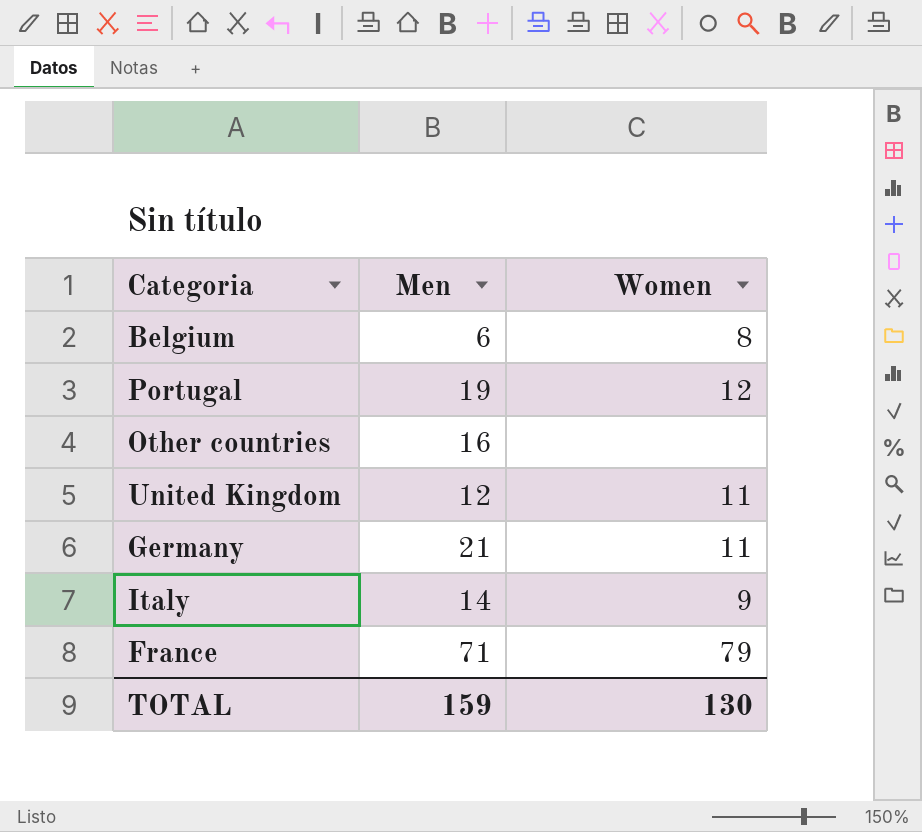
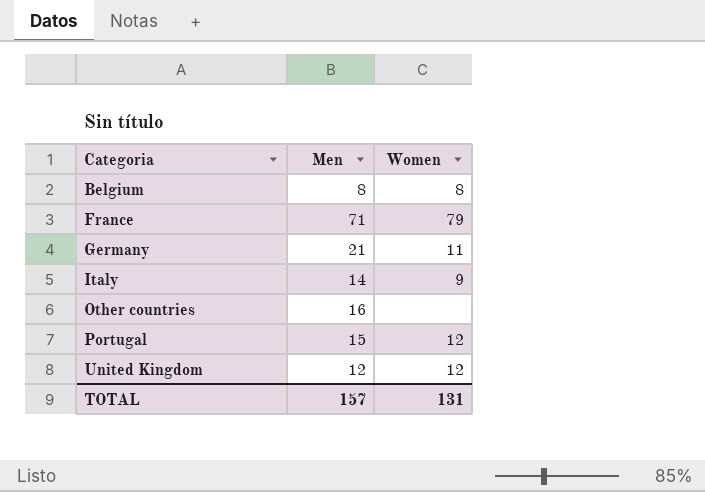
row order: none -> Categoria ascending
Belgium | Men: 6 -> 8
Portugal | Men: 19 -> 15
United Kingdom | Women: 11 -> 12
TOTAL | Men: 159 -> 157
TOTAL | Women: 130 -> 131

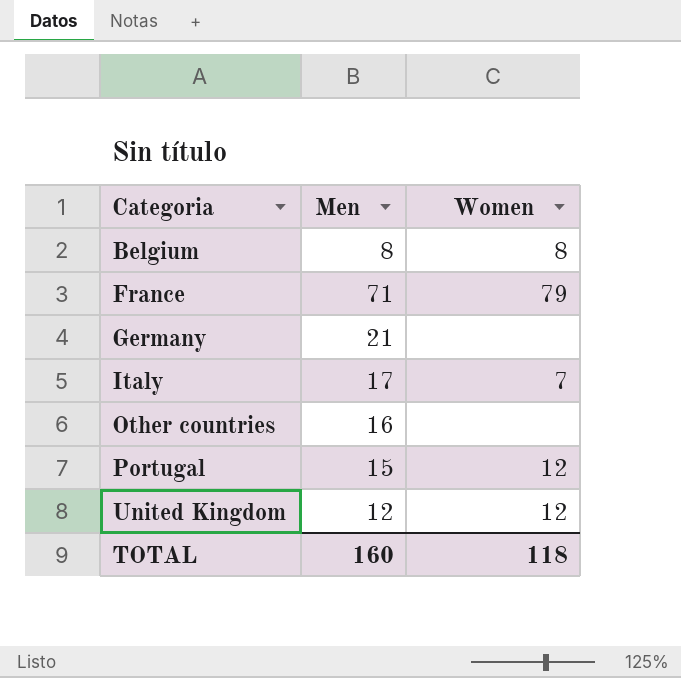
Germany | Women: 11 -> none
Italy | Men: 14 -> 17
Italy | Women: 9 -> 7
TOTAL | Men: 157 -> 160
TOTAL | Women: 131 -> 118

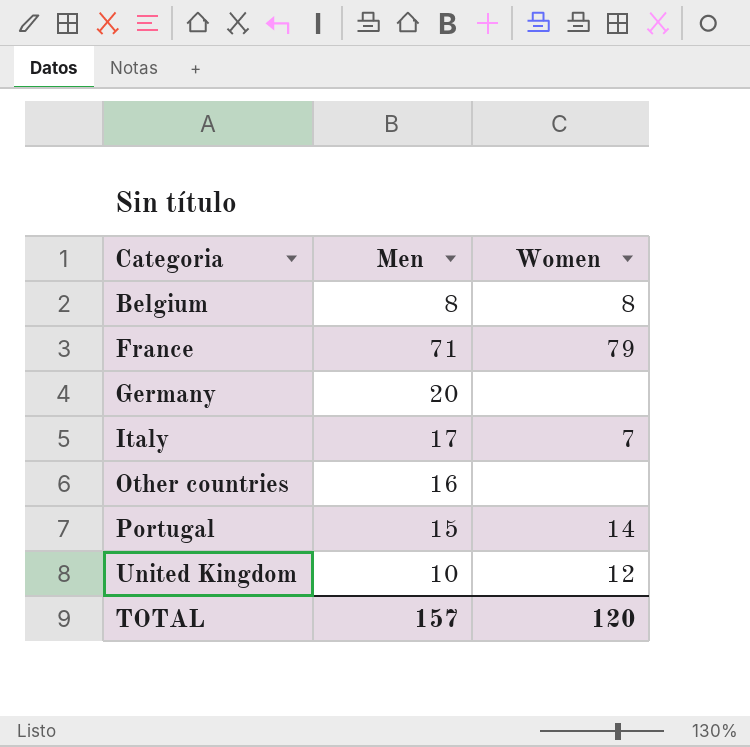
Germany | Men: 21 -> 20
Portugal | Women: 12 -> 14
United Kingdom | Men: 12 -> 10
TOTAL | Men: 160 -> 157
TOTAL | Women: 118 -> 120

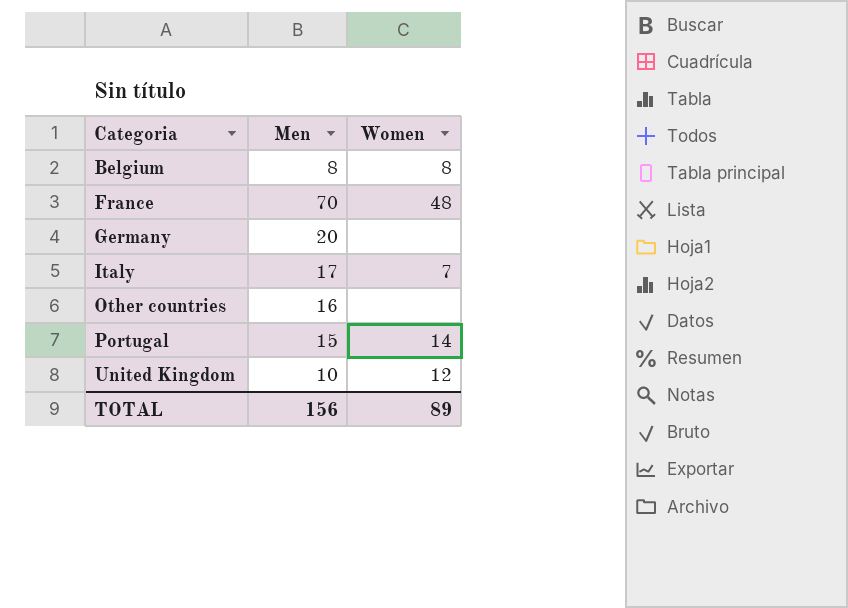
France | Men: 71 -> 70
France | Women: 79 -> 48
TOTAL | Men: 157 -> 156
TOTAL | Women: 120 -> 89

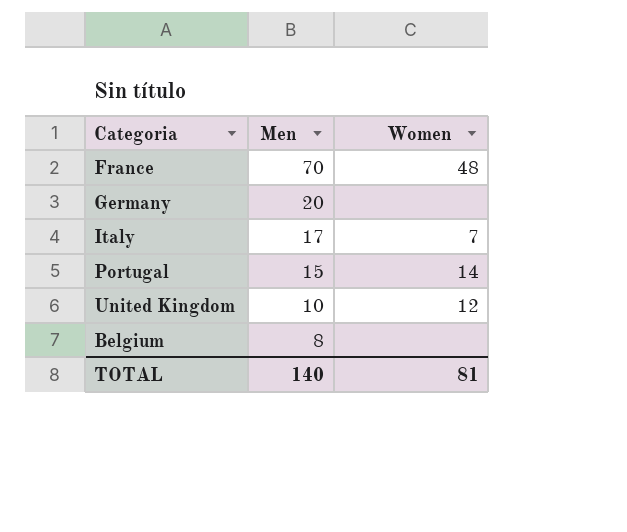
row order: Categoria ascending -> Men descending
row Other countries: 16 | none -> none
Belgium | Women: 8 -> none
TOTAL | Men: 156 -> 140
TOTAL | Women: 89 -> 81

